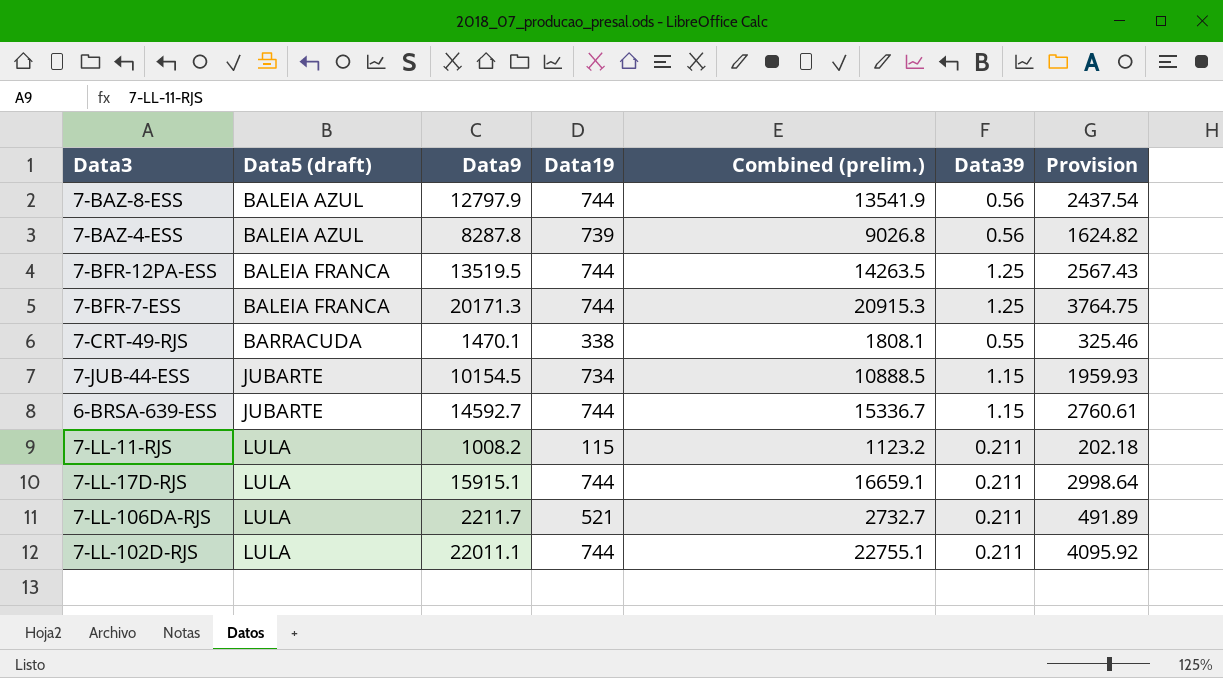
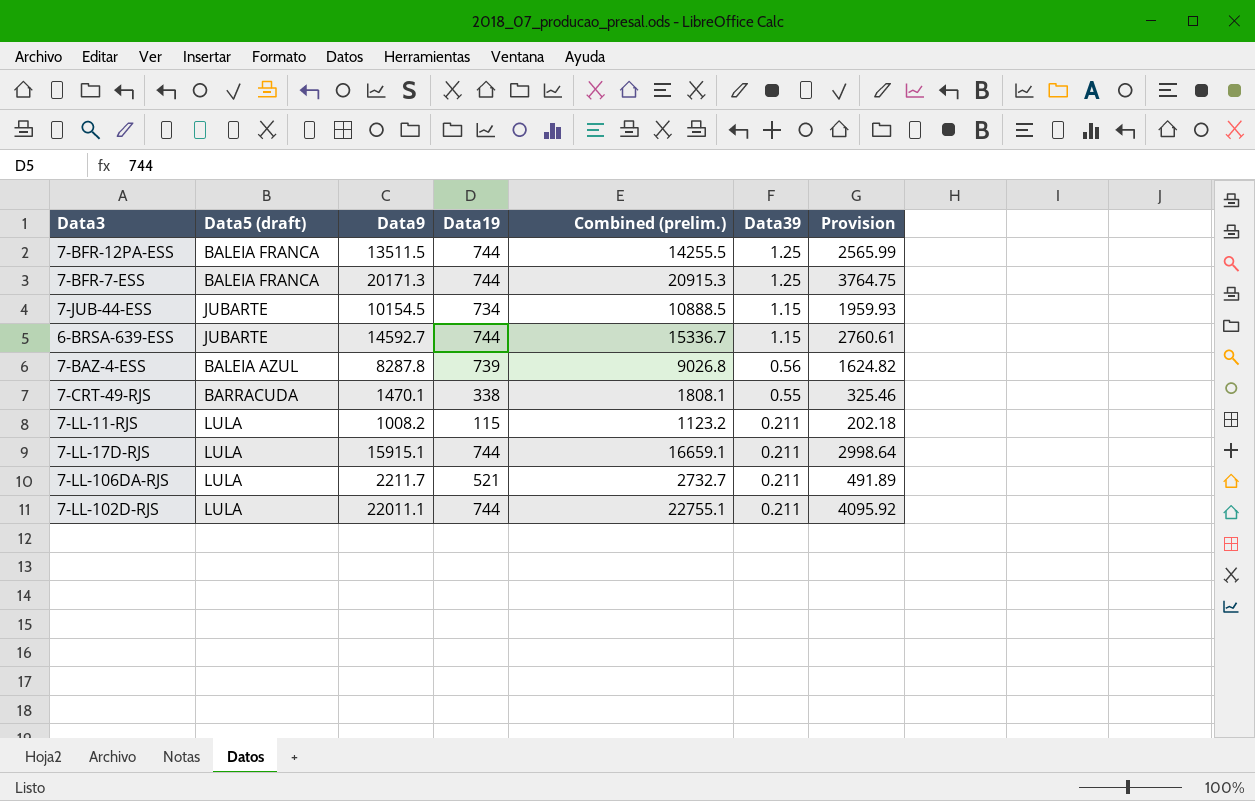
row order: Data5 (draft) ascending -> Data39 descending
row 7-BAZ-8-ESS: BALEIA AZUL | 12797.9 | 744 | 13541.9 | 0.56 | 2437.54 -> none
7-BFR-12PA-ESS | Data9: 13519.5 -> 13511.5
7-BFR-12PA-ESS | Combined (prelim.): 14263.5 -> 14255.5
7-BFR-12PA-ESS | Provision: 2567.43 -> 2565.99

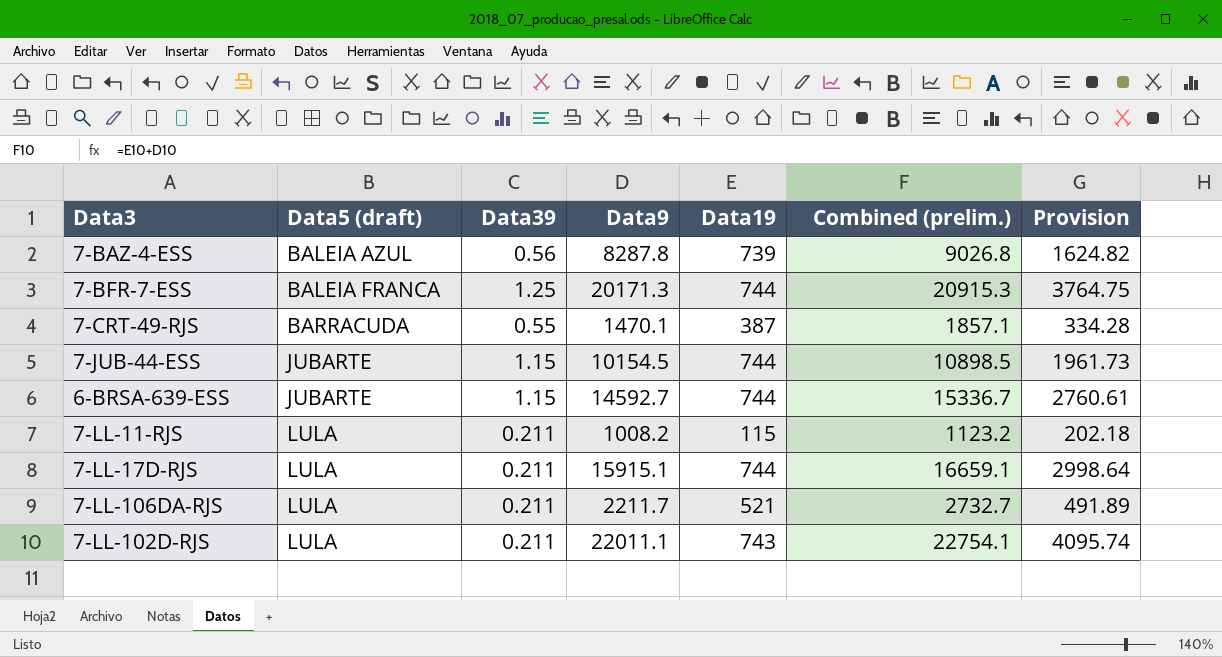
row order: Data39 descending -> Data5 (draft) ascending
column Data39 | position: 6 -> 3
row 7-BFR-12PA-ESS: BALEIA FRANCA | 13511.5 | 744 | 14255.5 | 1.25 | 2565.99 -> none
7-CRT-49-RJS | Data19: 338 -> 387
7-CRT-49-RJS | Combined (prelim.): 1808.1 -> 1857.1
7-CRT-49-RJS | Provision: 325.46 -> 334.28
7-JUB-44-ESS | Data19: 734 -> 744
7-JUB-44-ESS | Combined (prelim.): 10888.5 -> 10898.5
7-JUB-44-ESS | Provision: 1959.93 -> 1961.73
7-LL-102D-RJS | Data19: 744 -> 743
7-LL-102D-RJS | Combined (prelim.): 22755.1 -> 22754.1
7-LL-102D-RJS | Provision: 4095.92 -> 4095.74

